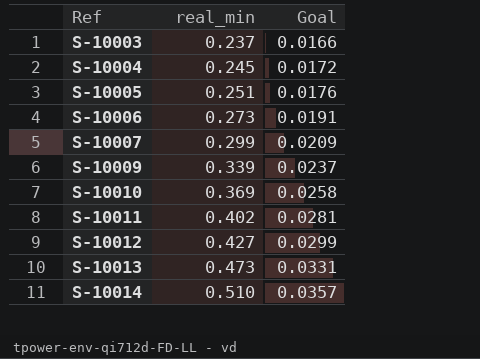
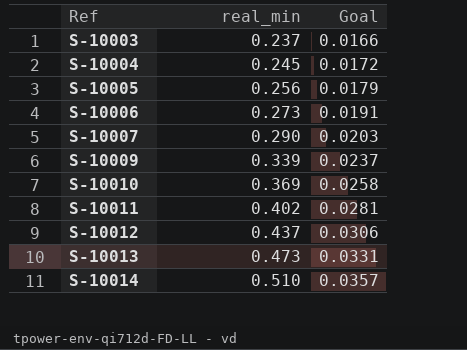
S-10005 | real_min: 0.251 -> 0.256
S-10005 | Goal: 0.0176 -> 0.0179
S-10007 | real_min: 0.299 -> 0.290
S-10007 | Goal: 0.0209 -> 0.0203
S-10012 | real_min: 0.427 -> 0.437
S-10012 | Goal: 0.0299 -> 0.0306

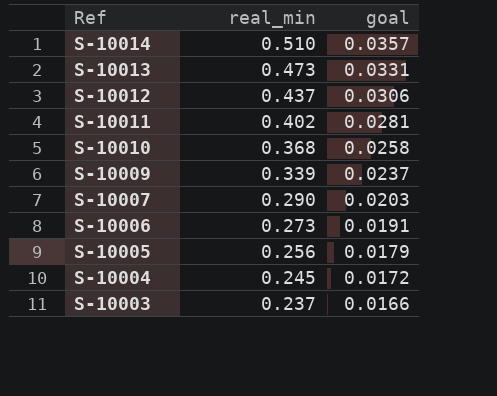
row order: Ref ascending -> Ref descending
column name: Goal -> goal
S-10010 | real_min: 0.369 -> 0.368

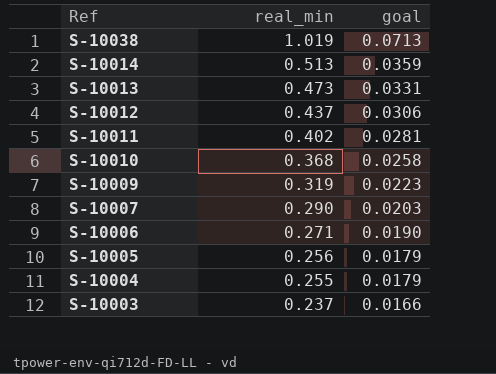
row S-10038: none -> 1.019 | 0.0713
S-10014 | real_min: 0.510 -> 0.513
S-10014 | goal: 0.0357 -> 0.0359
S-10009 | real_min: 0.339 -> 0.319
S-10009 | goal: 0.0237 -> 0.0223
S-10006 | real_min: 0.273 -> 0.271
S-10006 | goal: 0.0191 -> 0.0190
S-10004 | real_min: 0.245 -> 0.255
S-10004 | goal: 0.0172 -> 0.0179

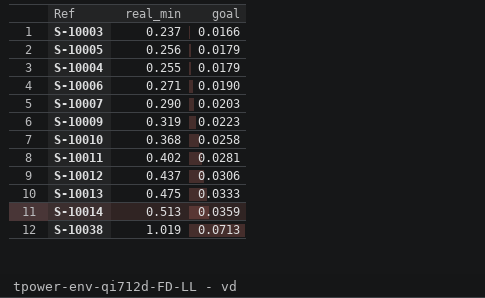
row order: Ref descending -> goal ascending
S-10013 | real_min: 0.473 -> 0.475
S-10013 | goal: 0.0331 -> 0.0333

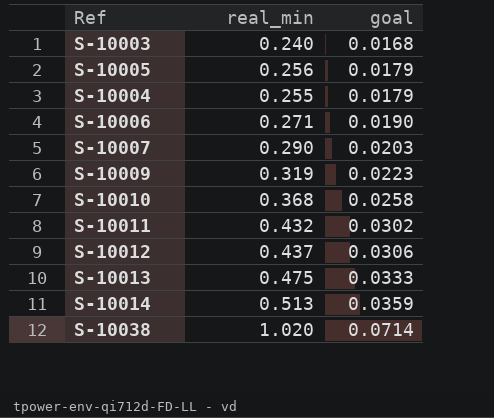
S-10003 | real_min: 0.237 -> 0.240
S-10003 | goal: 0.0166 -> 0.0168
S-10011 | real_min: 0.402 -> 0.432
S-10011 | goal: 0.0281 -> 0.0302
S-10038 | real_min: 1.019 -> 1.020
S-10038 | goal: 0.0713 -> 0.0714

